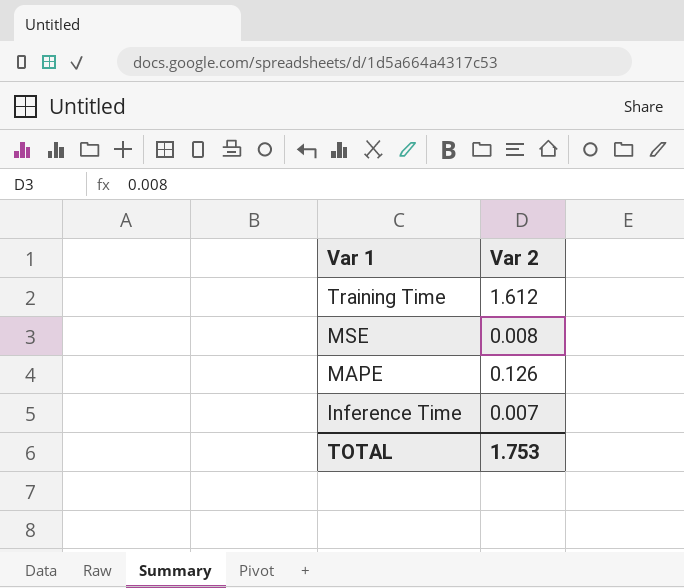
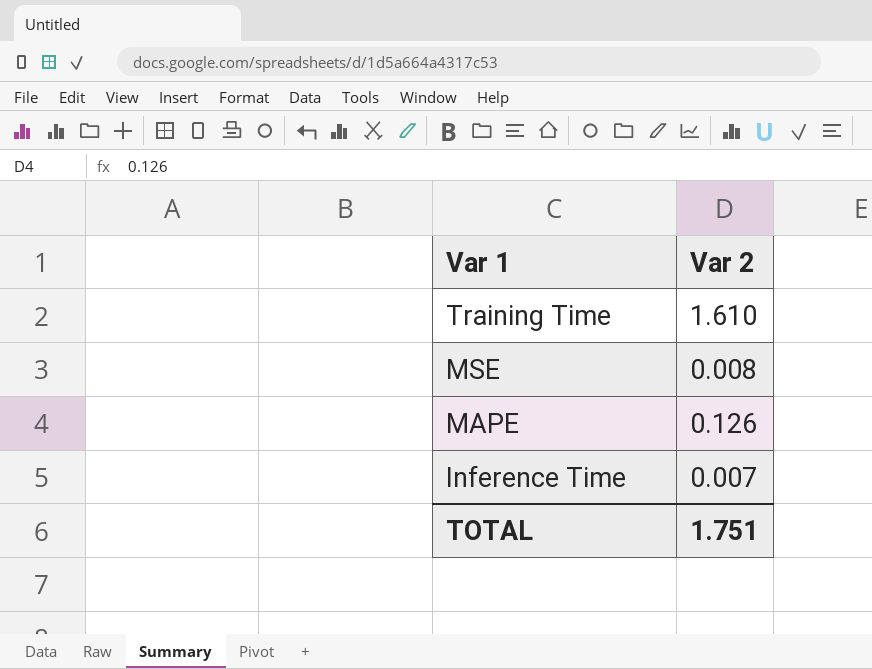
Training Time | Var 2: 1.612 -> 1.610
TOTAL | Var 2: 1.753 -> 1.751

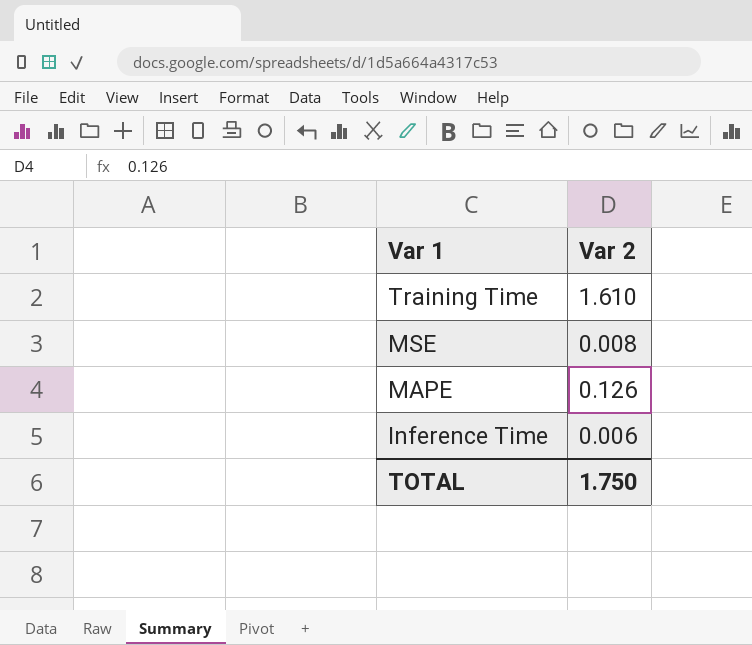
Inference Time | Var 2: 0.007 -> 0.006
TOTAL | Var 2: 1.751 -> 1.750

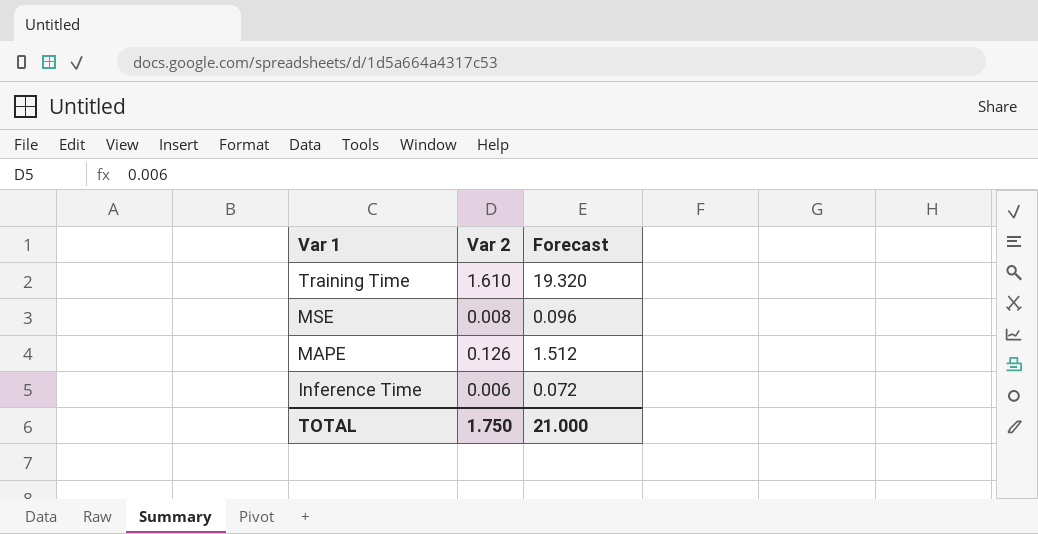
column Forecast | formula: none -> [Var 2] * 12

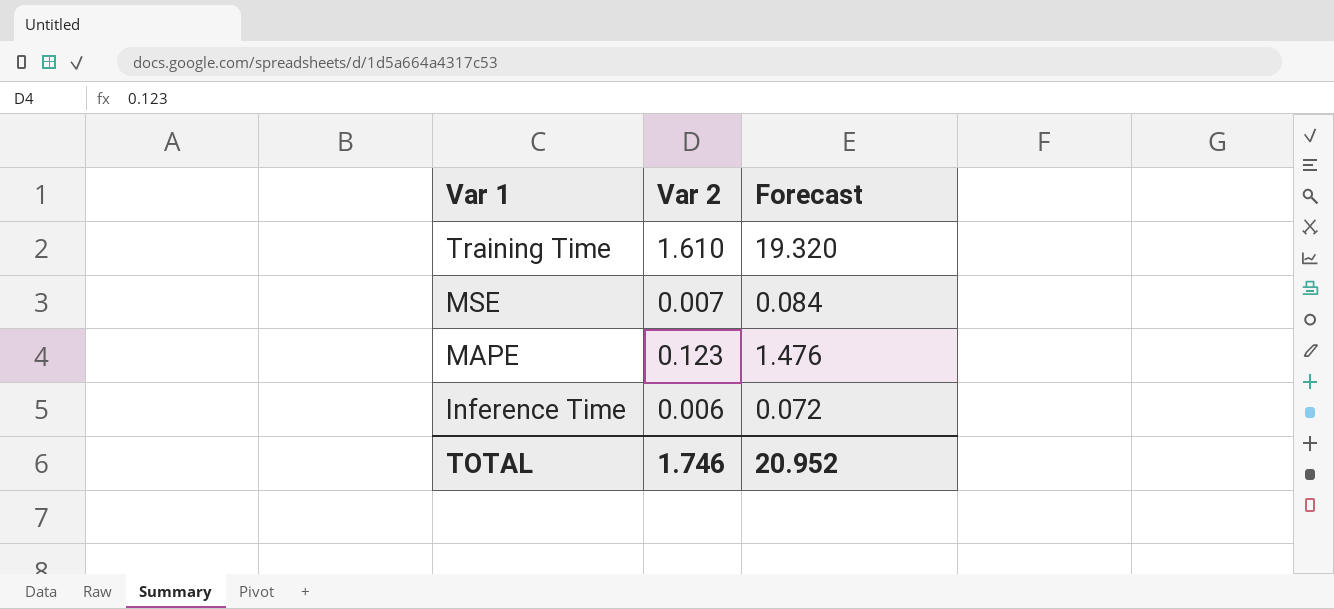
MSE | Var 2: 0.008 -> 0.007
MSE | Forecast: 0.096 -> 0.084
MAPE | Var 2: 0.126 -> 0.123
MAPE | Forecast: 1.512 -> 1.476
TOTAL | Var 2: 1.750 -> 1.746
TOTAL | Forecast: 21.000 -> 20.952

